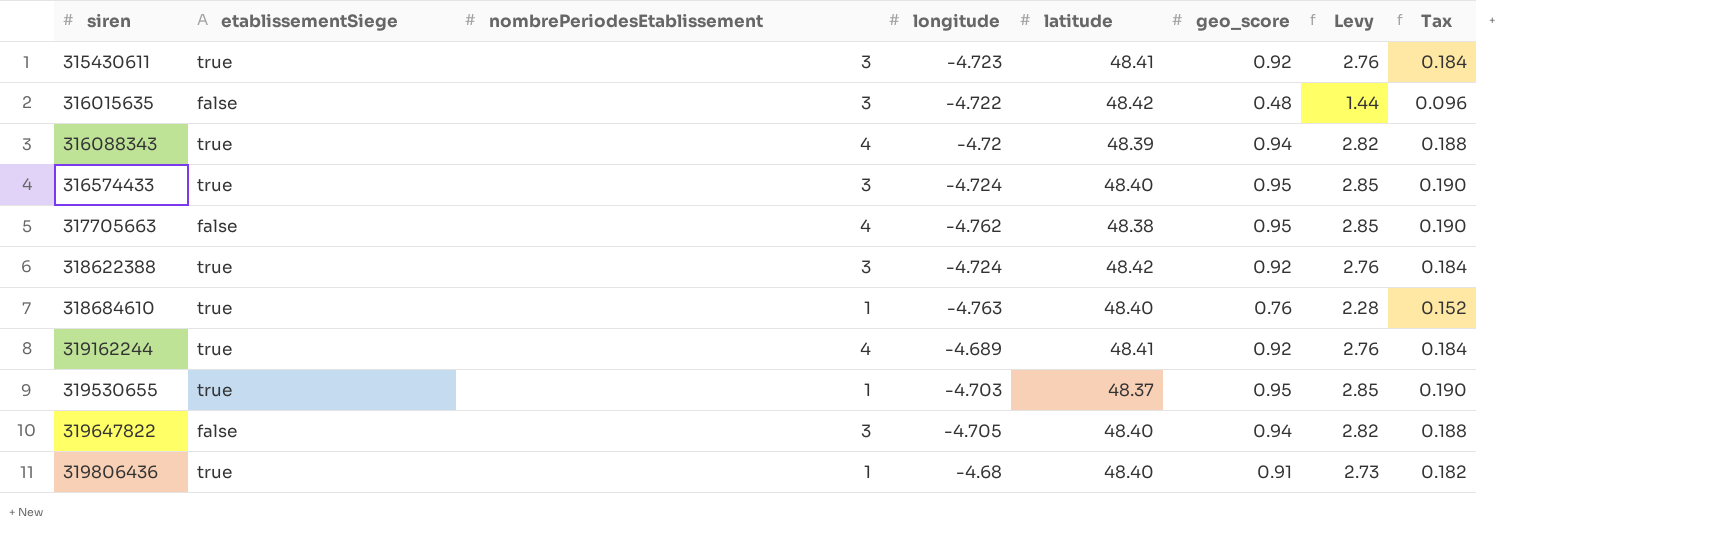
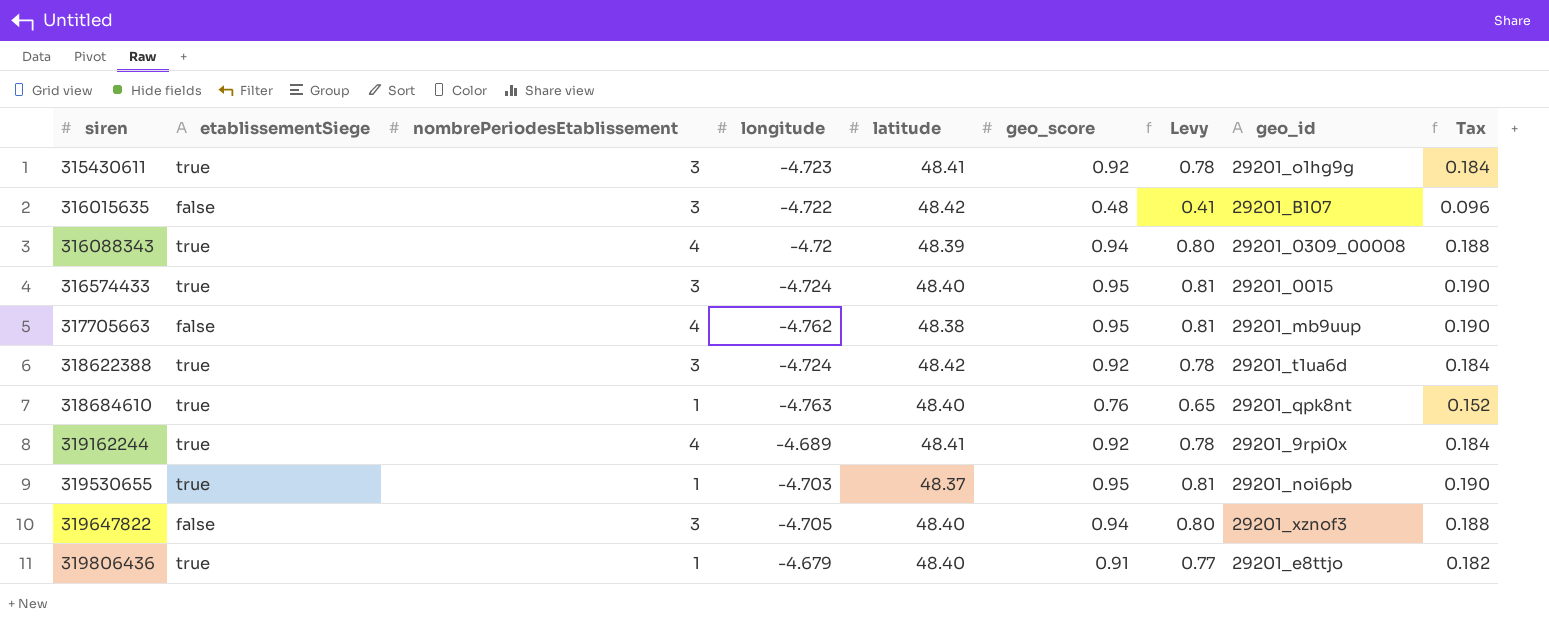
column Levy | formula: [geo_score] * 3 -> [geo_score] * 0.85
column geo_id | position: none -> 8
319806436 | longitude: -4.68 -> -4.679

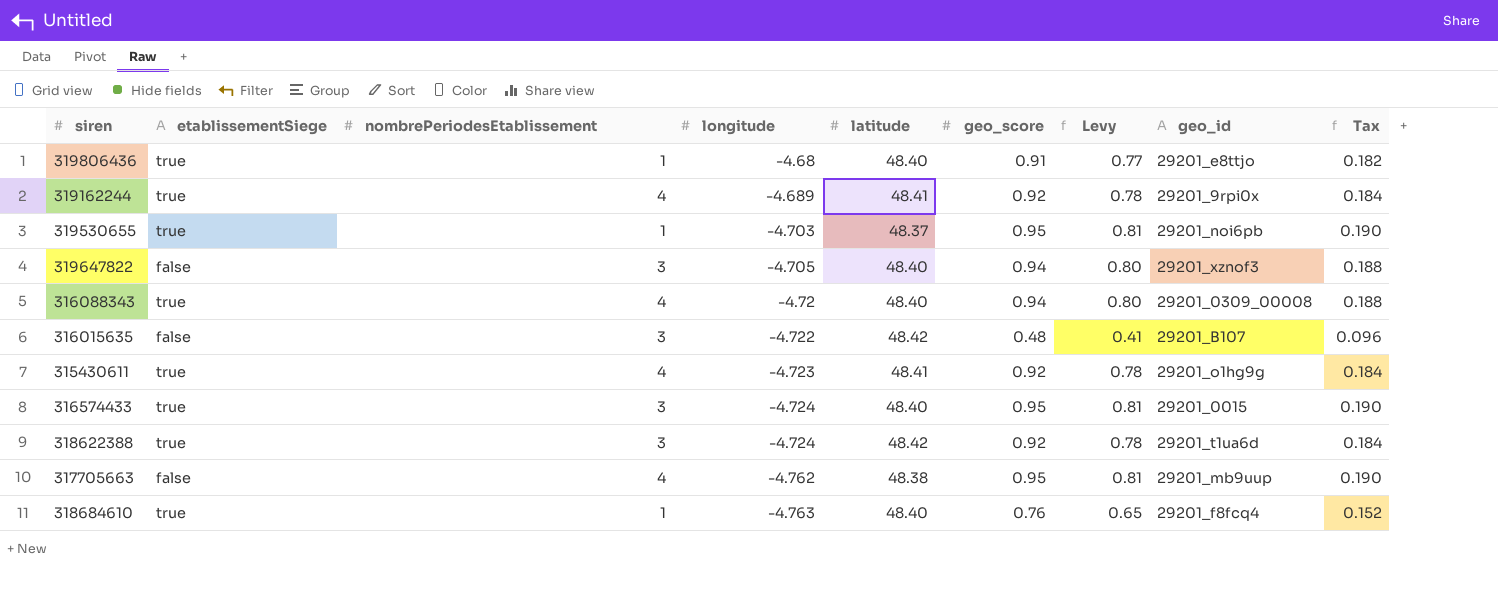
row order: siren ascending -> longitude descending
319806436 | longitude: -4.679 -> -4.68
316088343 | latitude: 48.39 -> 48.40
315430611 | nombrePeriodesEtablissement: 3 -> 4
318684610 | geo_id: 29201_qpk8nt -> 29201_f8fcq4

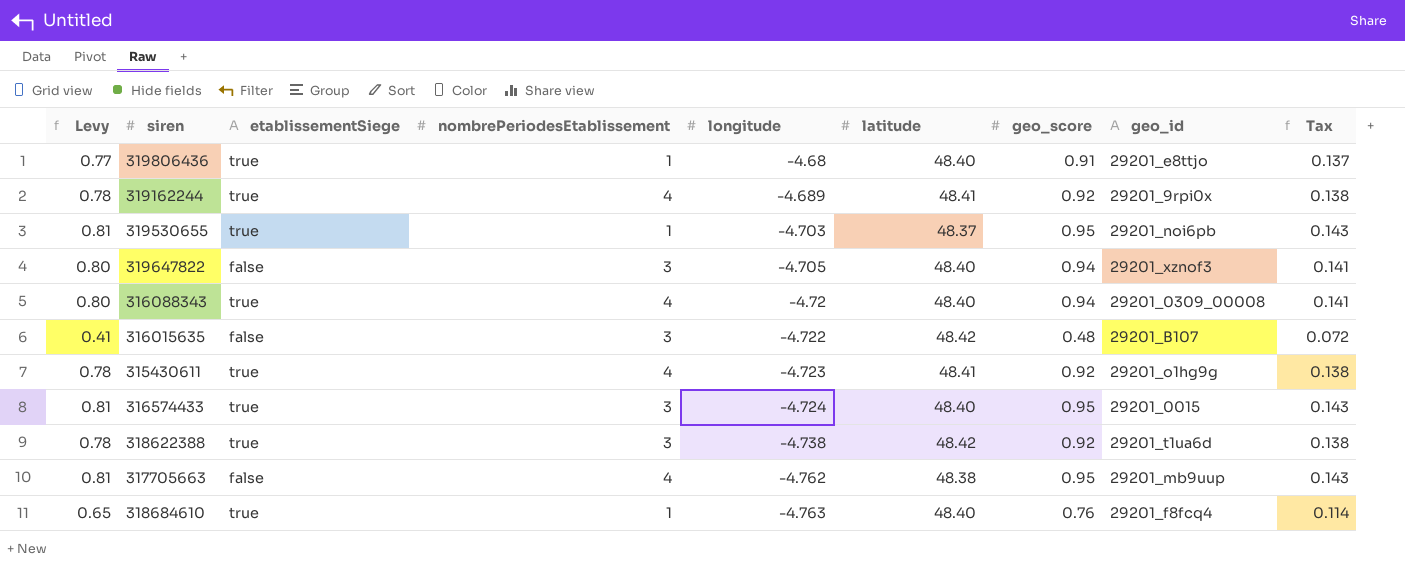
column Levy | position: 7 -> 1
column Tax | formula: [geo_score] * 0.2 -> [geo_score] * 0.15
318622388 | longitude: -4.724 -> -4.738

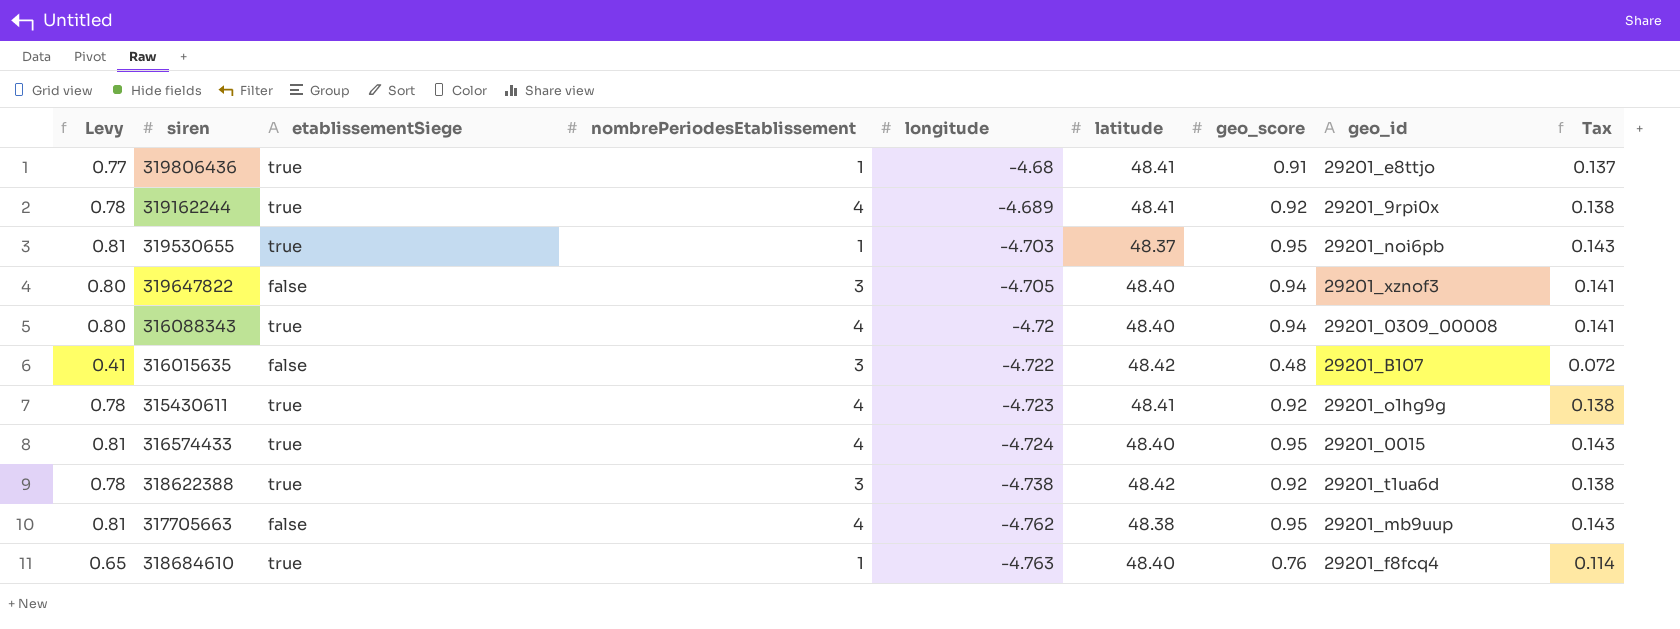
319806436 | latitude: 48.40 -> 48.41
316574433 | nombrePeriodesEtablissement: 3 -> 4

